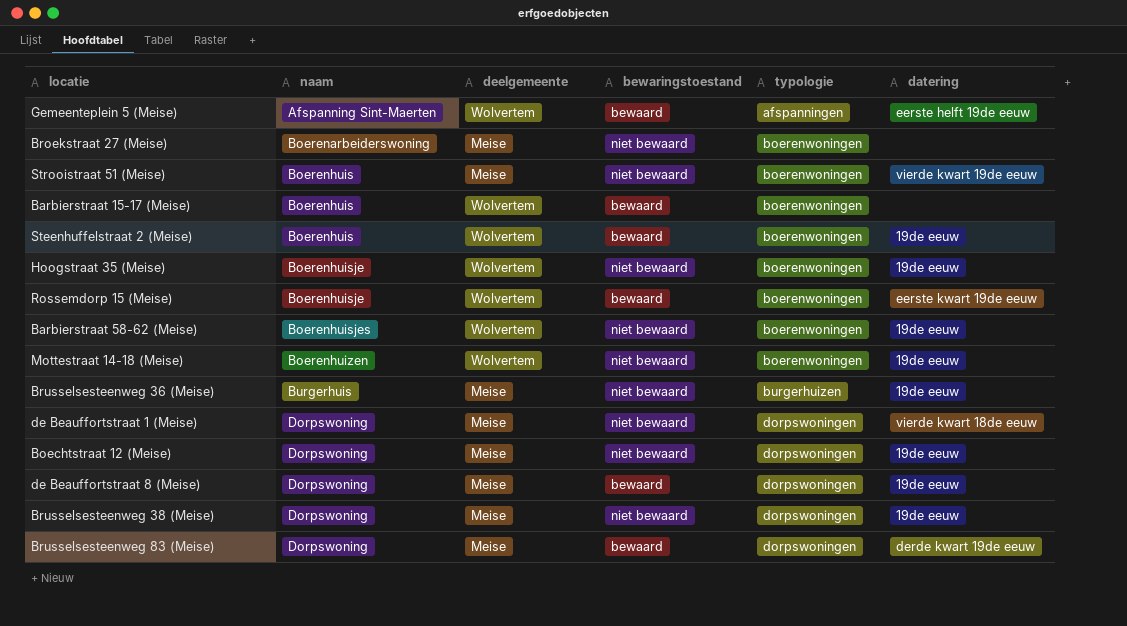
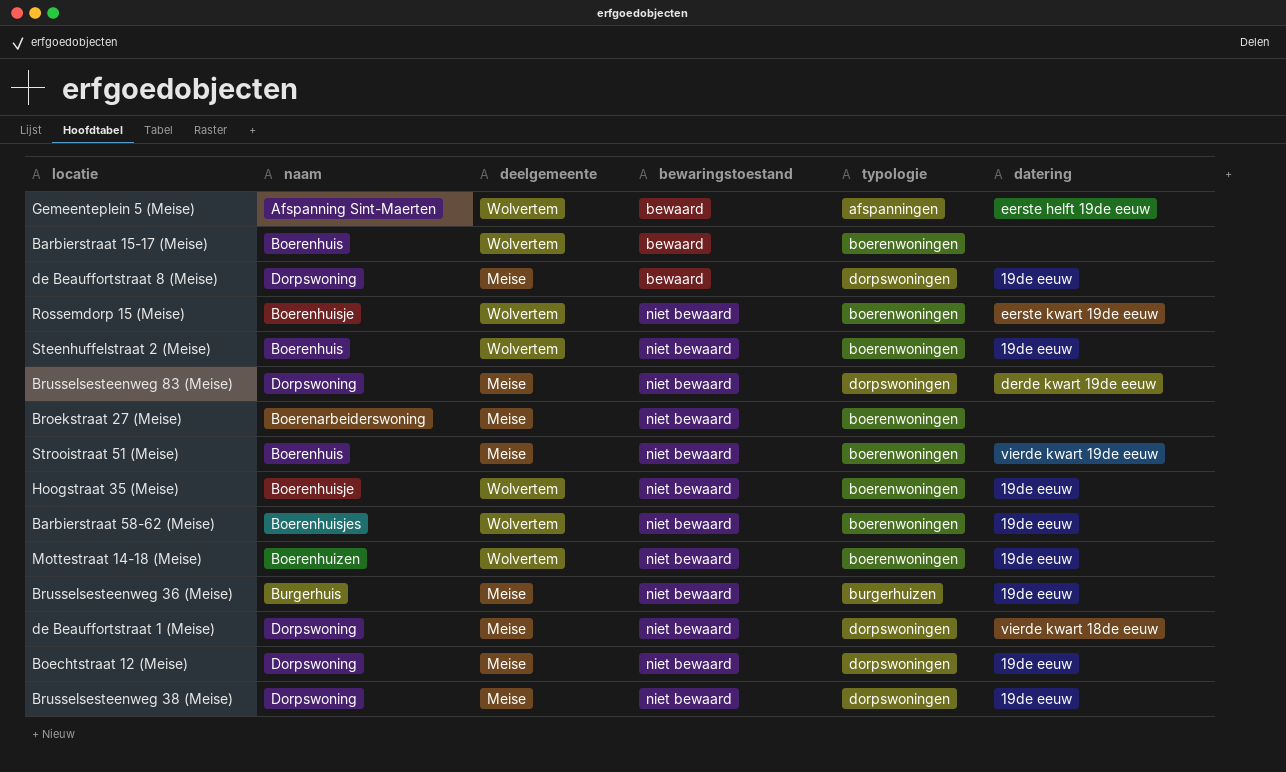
row order: naam ascending -> bewaringstoestand ascending
Rossemdorp 15 (Meise) | bewaringstoestand: bewaard -> niet bewaard
Steenhuffelstraat 2 (Meise) | bewaringstoestand: bewaard -> niet bewaard
Brusselsesteenweg 83 (Meise) | bewaringstoestand: bewaard -> niet bewaard

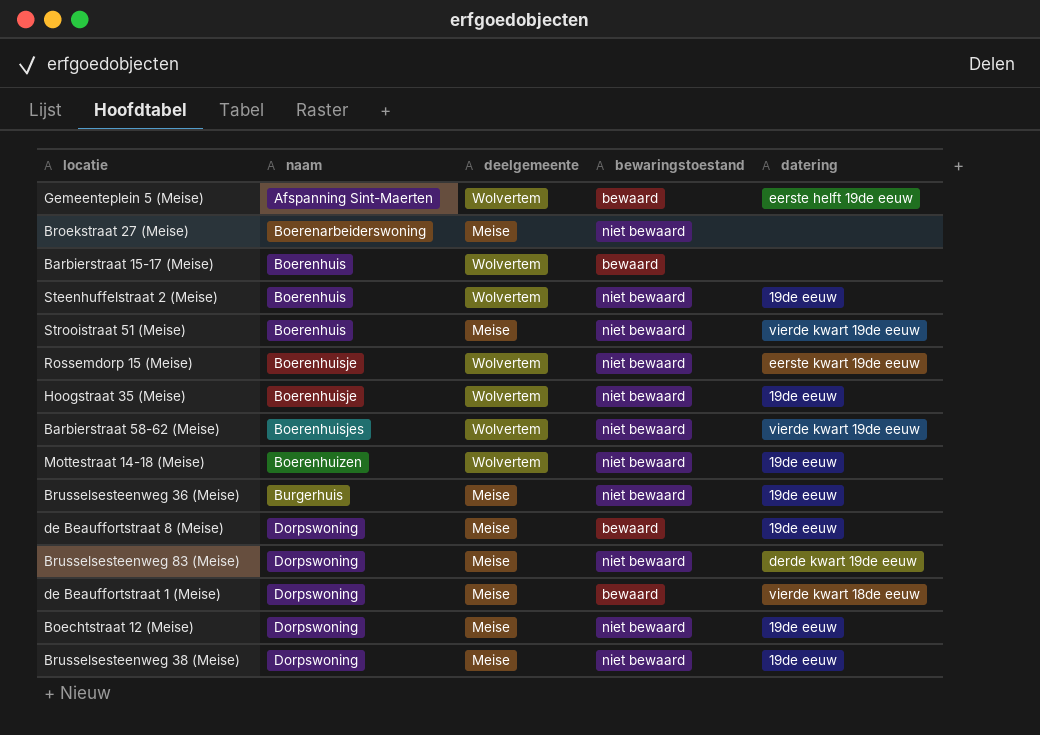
row order: bewaringstoestand ascending -> naam ascending
column typologie | position: 5 -> none
Barbierstraat 58-62 (Meise) | datering: 19de eeuw -> vierde kwart 19de eeuw
de Beauffortstraat 1 (Meise) | bewaringstoestand: niet bewaard -> bewaard

